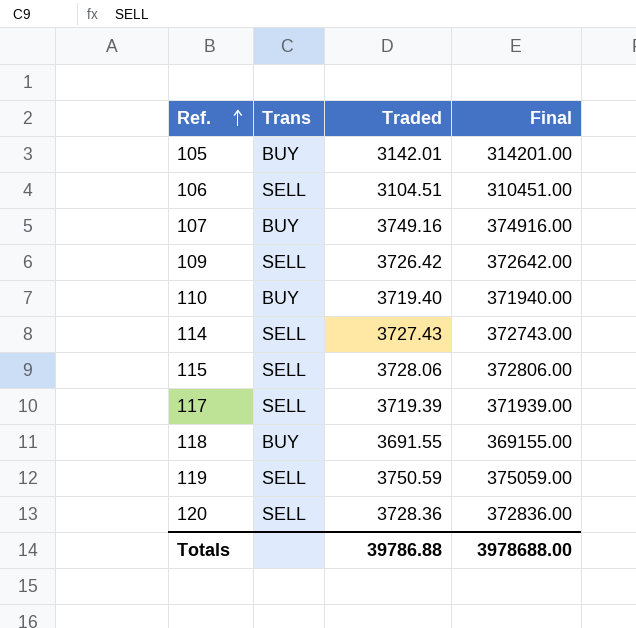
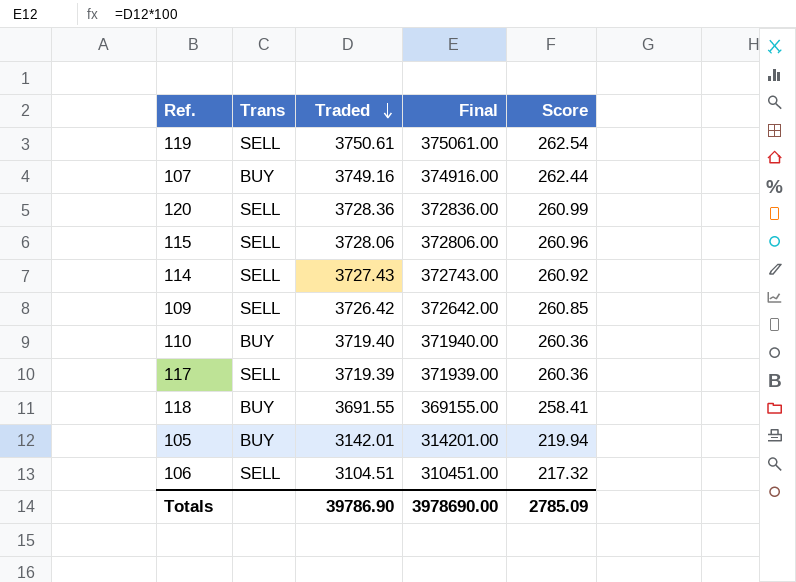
row order: Ref. ascending -> Traded descending
column Score | formula: none -> [Traded] * 0.07
119 | Traded: 3750.59 -> 3750.61
119 | Final: 375059.00 -> 375061.00
Totals | Traded: 39786.88 -> 39786.90
Totals | Final: 3978688.00 -> 3978690.00

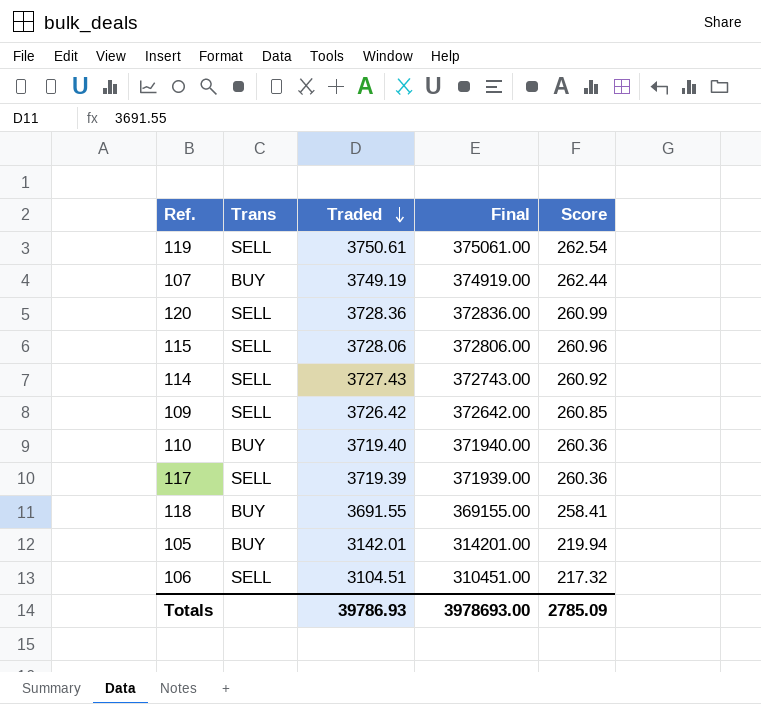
107 | Traded: 3749.16 -> 3749.19
107 | Final: 374916.00 -> 374919.00
Totals | Traded: 39786.90 -> 39786.93
Totals | Final: 3978690.00 -> 3978693.00

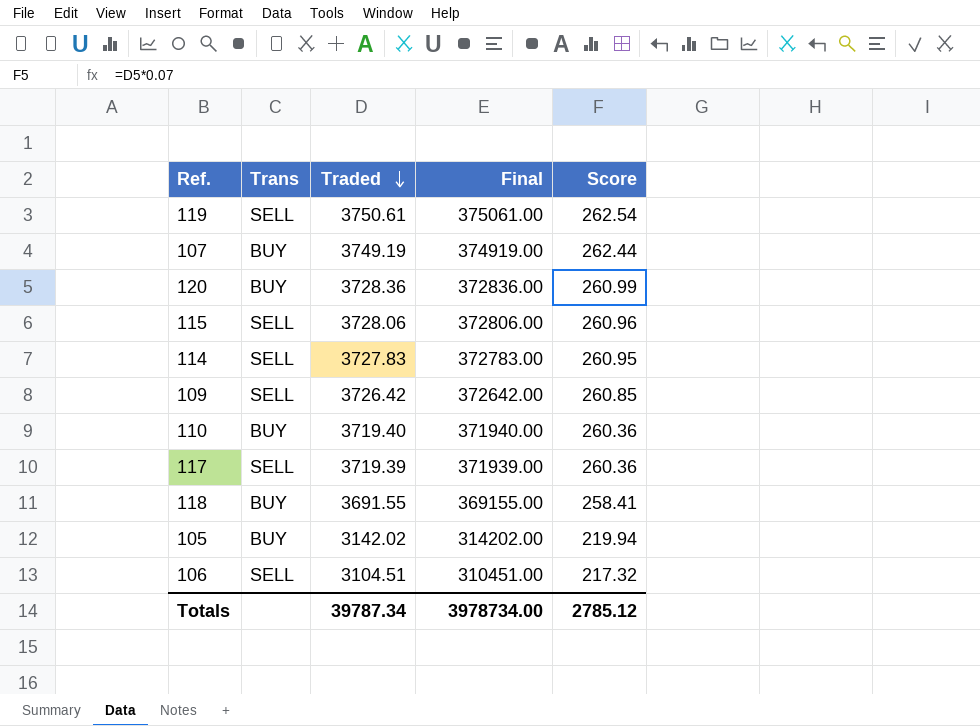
120 | Trans: SELL -> BUY
114 | Traded: 3727.43 -> 3727.83
114 | Final: 372743.00 -> 372783.00
114 | Score: 260.92 -> 260.95
105 | Traded: 3142.01 -> 3142.02
105 | Final: 314201.00 -> 314202.00
Totals | Traded: 39786.93 -> 39787.34
Totals | Final: 3978693.00 -> 3978734.00
Totals | Score: 2785.09 -> 2785.12

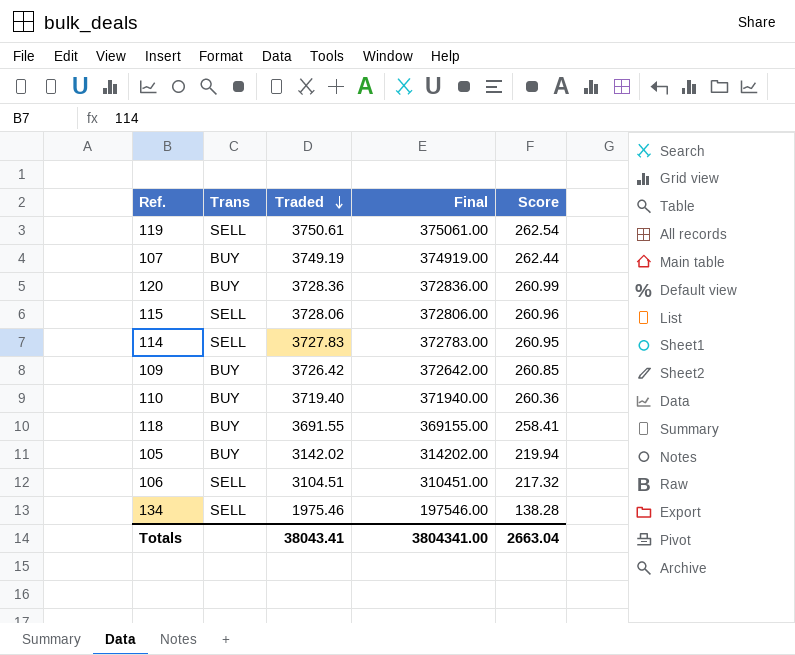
row 117: SELL | 3719.39 | 371939.00 | 260.36 -> none
109 | Trans: SELL -> BUY
row 134: none -> SELL | 1975.46 | 197546.00 | 138.28
Totals | Traded: 39787.34 -> 38043.41
Totals | Final: 3978734.00 -> 3804341.00
Totals | Score: 2785.12 -> 2663.04

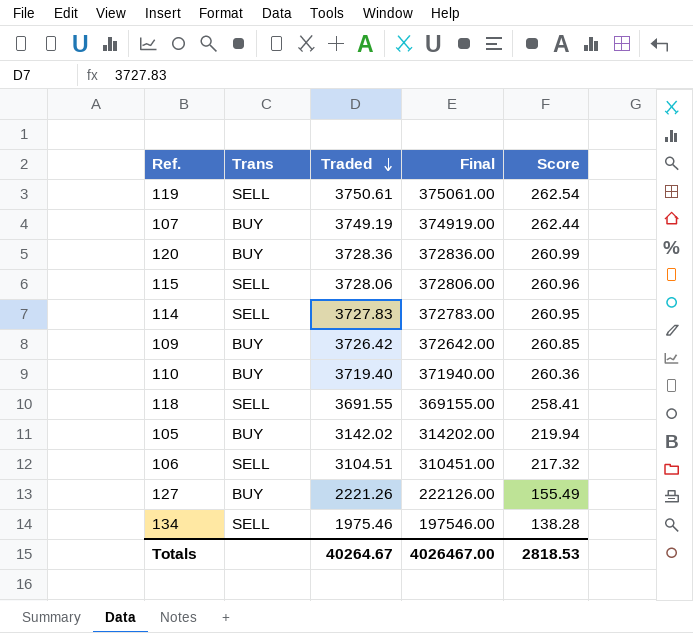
118 | Trans: BUY -> SELL
row 127: none -> BUY | 2221.26 | 222126.00 | 155.49
Totals | Traded: 38043.41 -> 40264.67
Totals | Final: 3804341.00 -> 4026467.00
Totals | Score: 2663.04 -> 2818.53

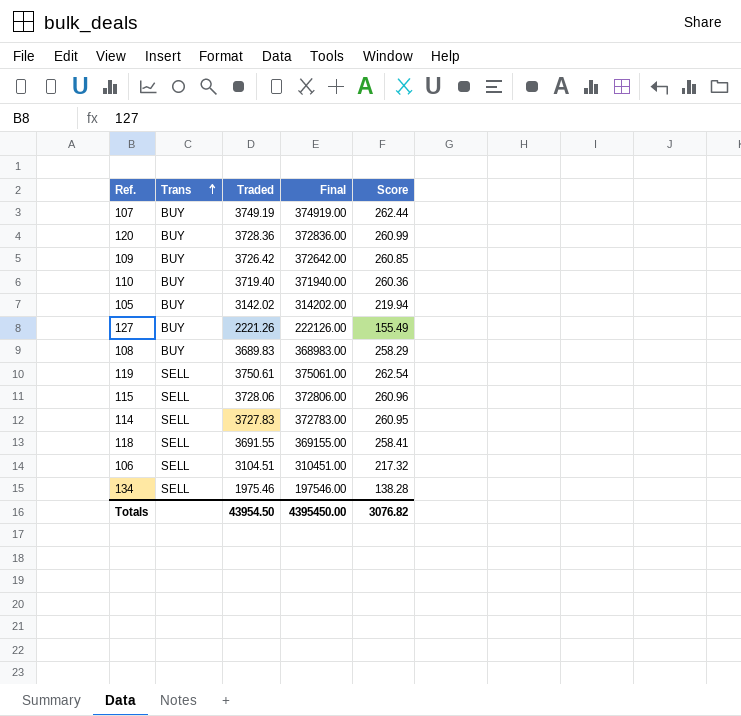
row order: Traded descending -> Trans ascending
row 108: none -> BUY | 3689.83 | 368983.00 | 258.29
Totals | Traded: 40264.67 -> 43954.50
Totals | Final: 4026467.00 -> 4395450.00
Totals | Score: 2818.53 -> 3076.82

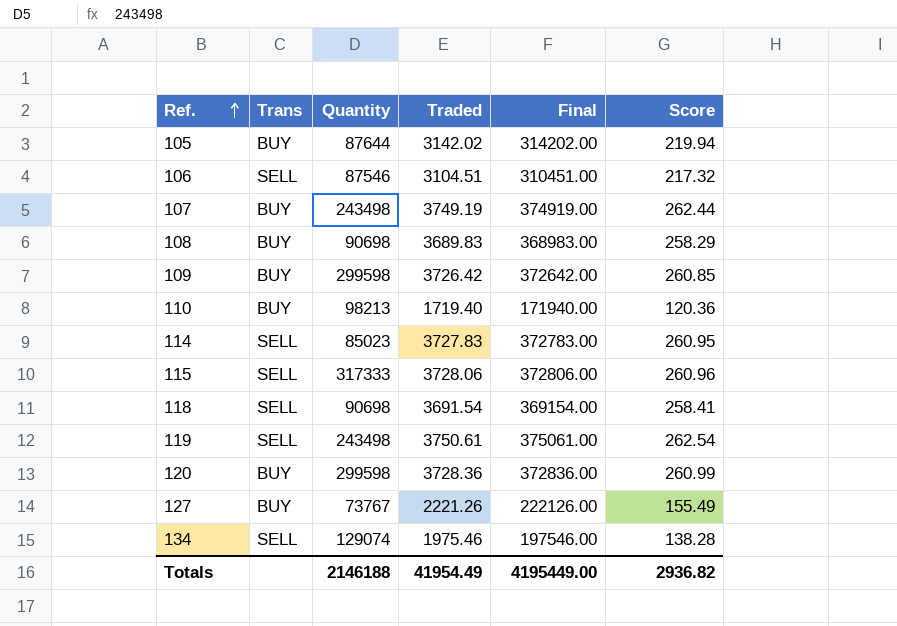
row order: Trans ascending -> Ref. ascending
column Quantity | position: none -> 3
110 | Traded: 3719.40 -> 1719.40
110 | Final: 371940.00 -> 171940.00
110 | Score: 260.36 -> 120.36
118 | Traded: 3691.55 -> 3691.54
118 | Final: 369155.00 -> 369154.00
Totals | Traded: 43954.50 -> 41954.49
Totals | Final: 4395450.00 -> 4195449.00
Totals | Score: 3076.82 -> 2936.82

